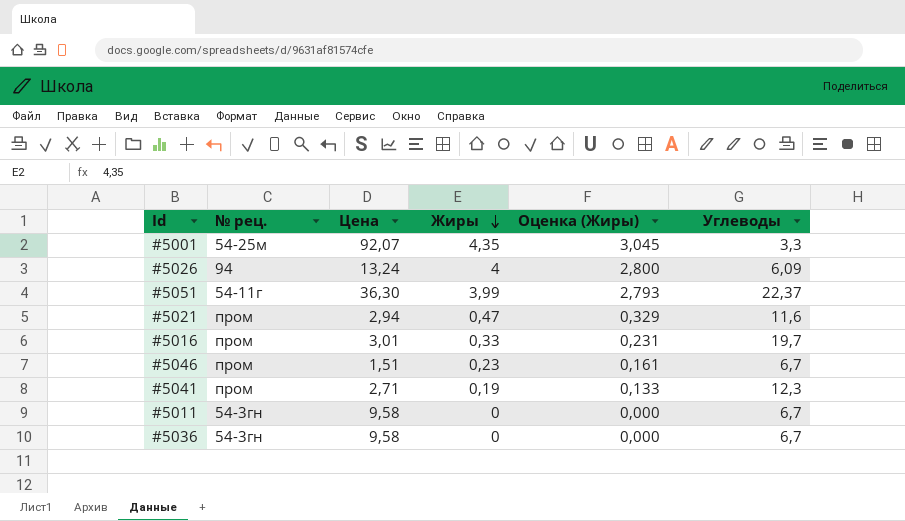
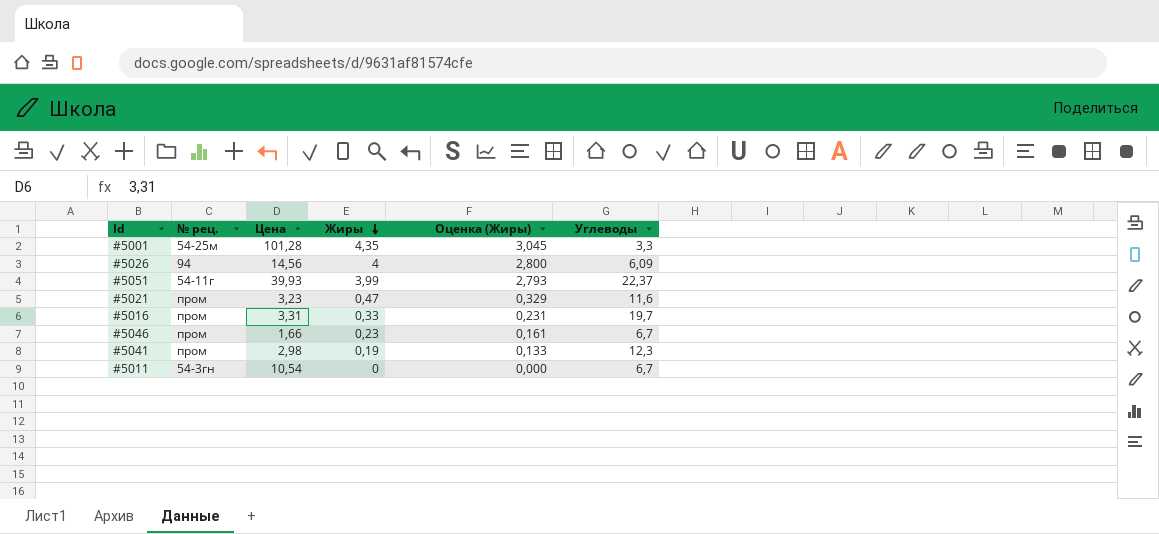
row #5036: 54-3гн | 9,58 | 0 | 0,000 | 6,7 -> none
#5001 | Цена: 92,07 -> 101,28
#5026 | Цена: 13,24 -> 14,56
#5051 | Цена: 36,30 -> 39,93
#5021 | Цена: 2,94 -> 3,23
#5016 | Цена: 3,01 -> 3,31
#5046 | Цена: 1,51 -> 1,66
#5041 | Цена: 2,71 -> 2,98
#5011 | Цена: 9,58 -> 10,54

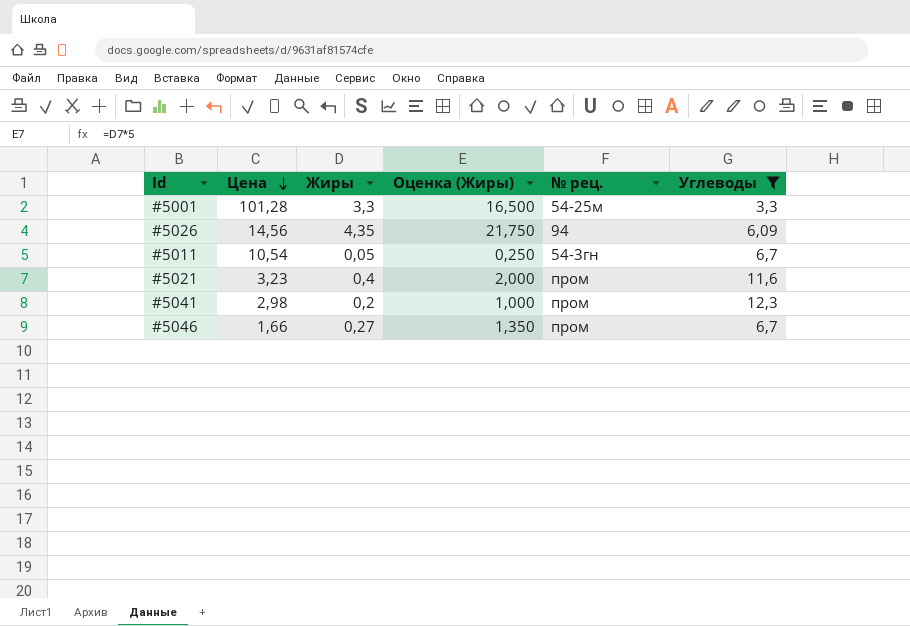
filter: none -> Углеводы <= 12,3
row order: Жиры descending -> Цена descending
column Оценка (Жиры) | formula: [Жиры] * 0,7 -> [Жиры] * 5
column № рец. | position: 2 -> 5
#5001 | Жиры: 4,35 -> 3,3
#5026 | Жиры: 4 -> 4,35
#5011 | Жиры: 0 -> 0,05
#5021 | Жиры: 0,47 -> 0,4
#5041 | Жиры: 0,19 -> 0,2
#5046 | Жиры: 0,23 -> 0,27

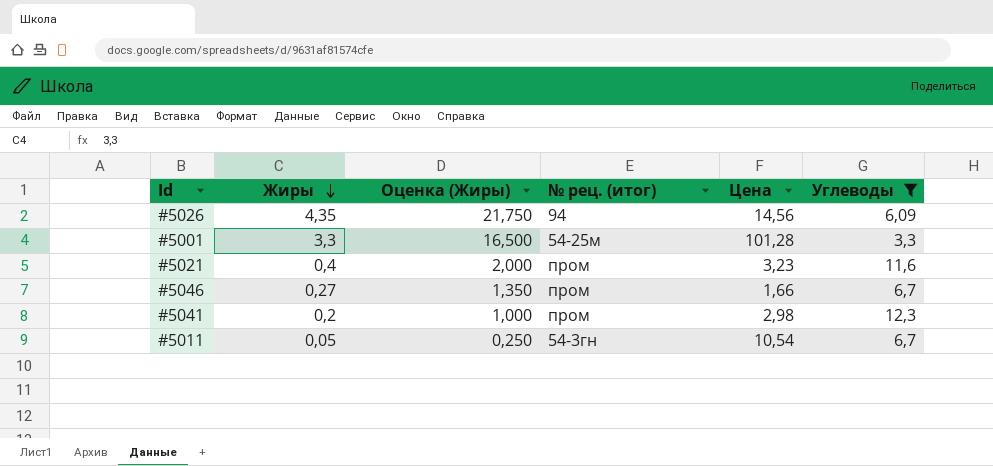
row order: Цена descending -> Жиры descending
column name: № рец. -> № рец. (итог)
column Цена | position: 2 -> 5

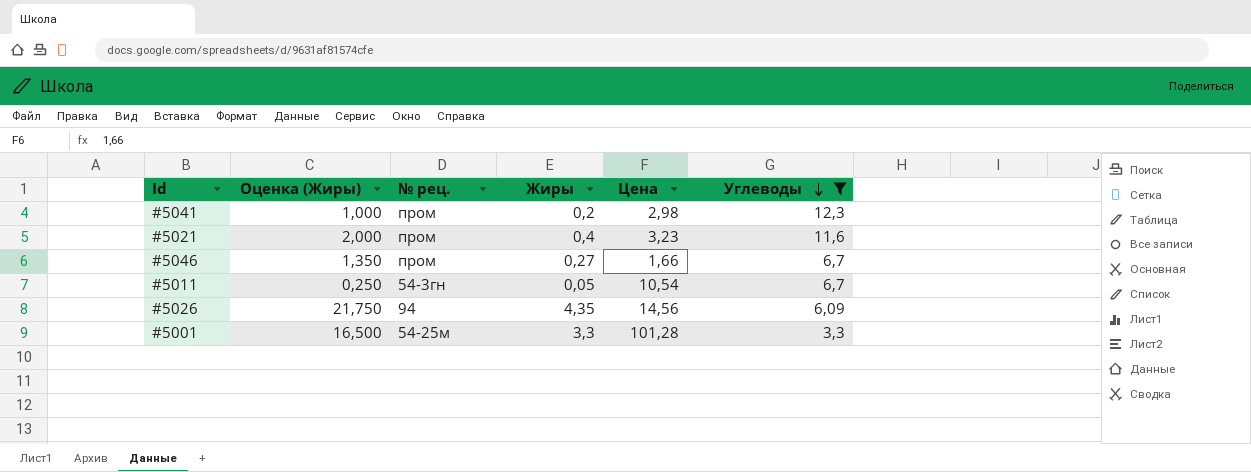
row order: Жиры descending -> Углеводы descending
column name: № рец. (итог) -> № рец.
column Жиры | position: 2 -> 4

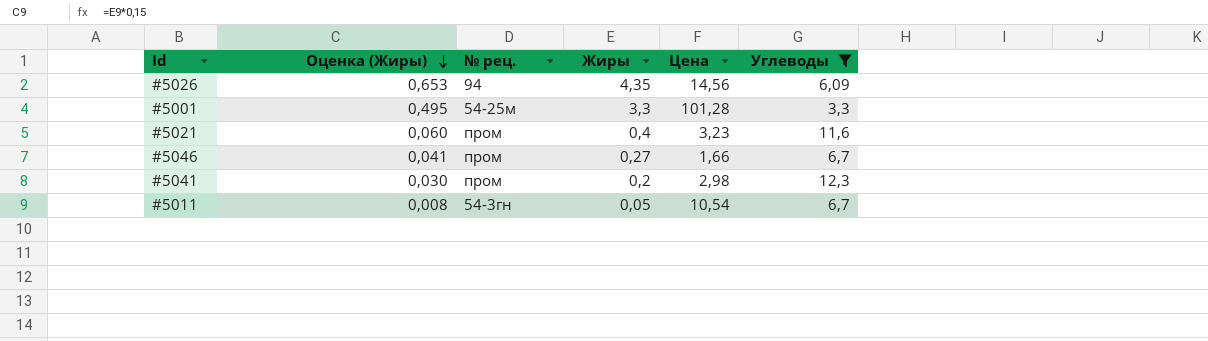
row order: Углеводы descending -> Оценка (Жиры) descending
column Оценка (Жиры) | formula: [Жиры] * 5 -> [Жиры] * 0,15

